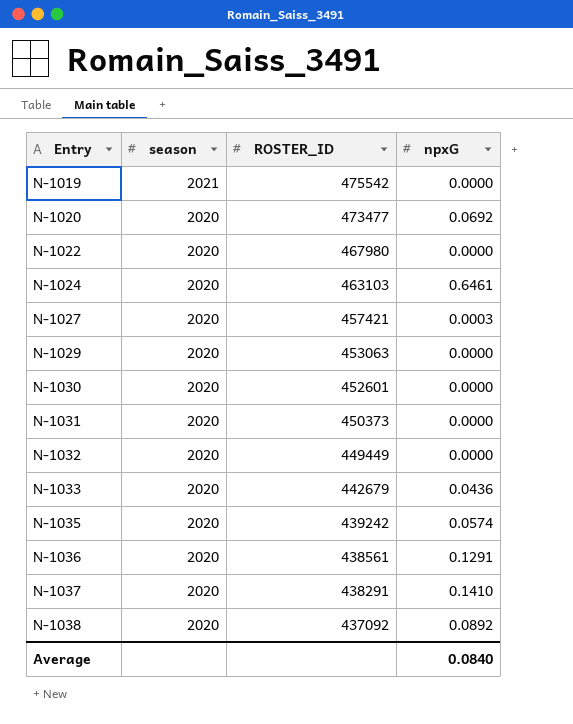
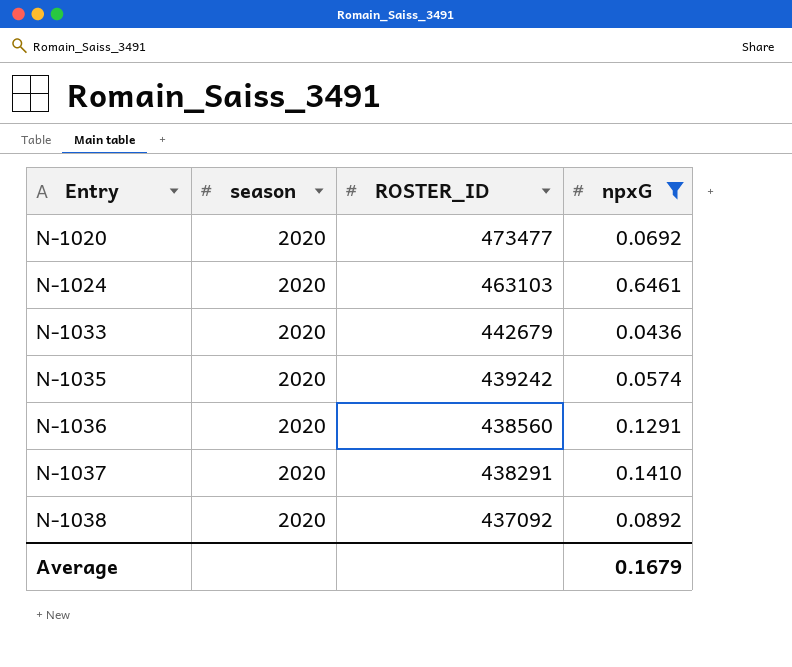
filter: none -> npxG >= 0.0436
N-1036 | ROSTER_ID: 438561 -> 438560
Average | npxG: 0.0840 -> 0.1679

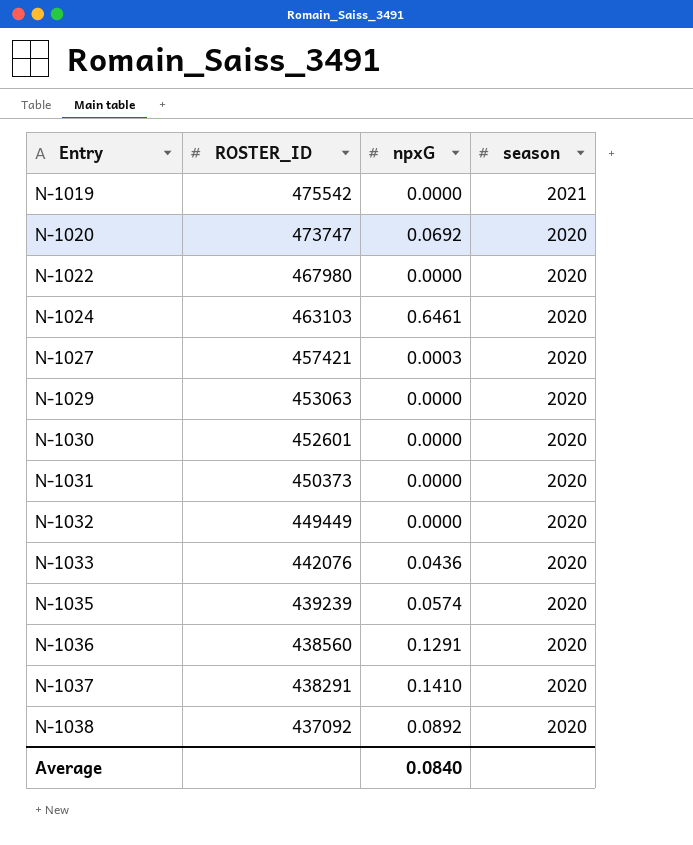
filter: npxG >= 0.0436 -> none
column season | position: 2 -> 4
N-1020 | ROSTER_ID: 473477 -> 473747
N-1033 | ROSTER_ID: 442679 -> 442076
N-1035 | ROSTER_ID: 439242 -> 439239
Average | npxG: 0.1679 -> 0.0840

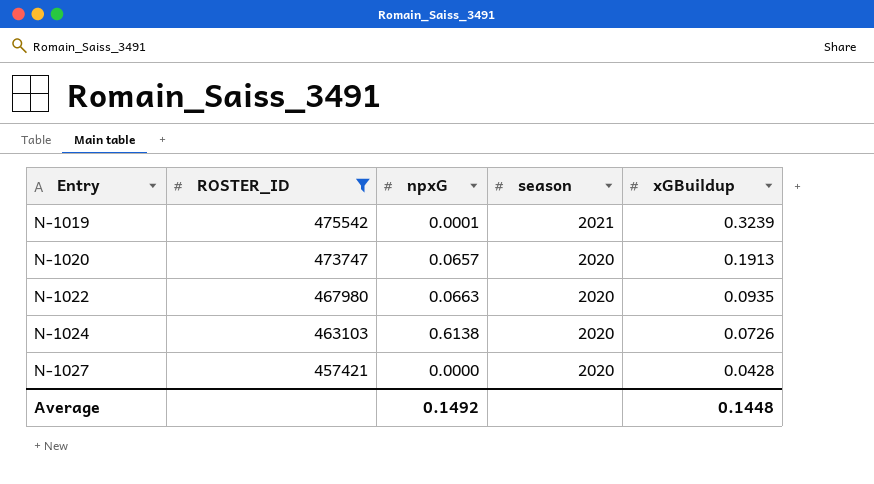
filter: none -> ROSTER_ID >= 457421
column xGBuildup | position: none -> 5
N-1019 | npxG: 0.0000 -> 0.0001
N-1020 | npxG: 0.0692 -> 0.0657
N-1022 | npxG: 0.0000 -> 0.0663
N-1024 | npxG: 0.6461 -> 0.6138
N-1027 | npxG: 0.0003 -> 0.0000
Average | npxG: 0.0840 -> 0.1492

